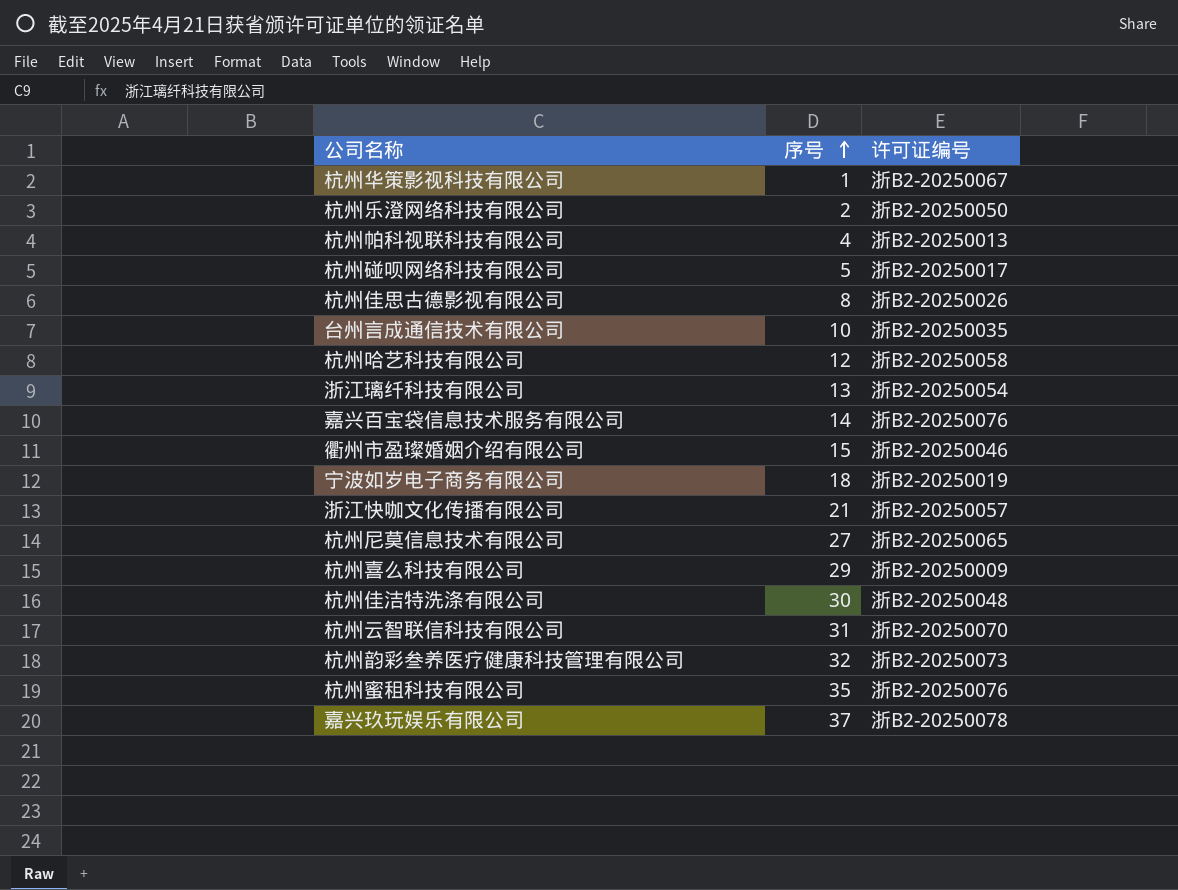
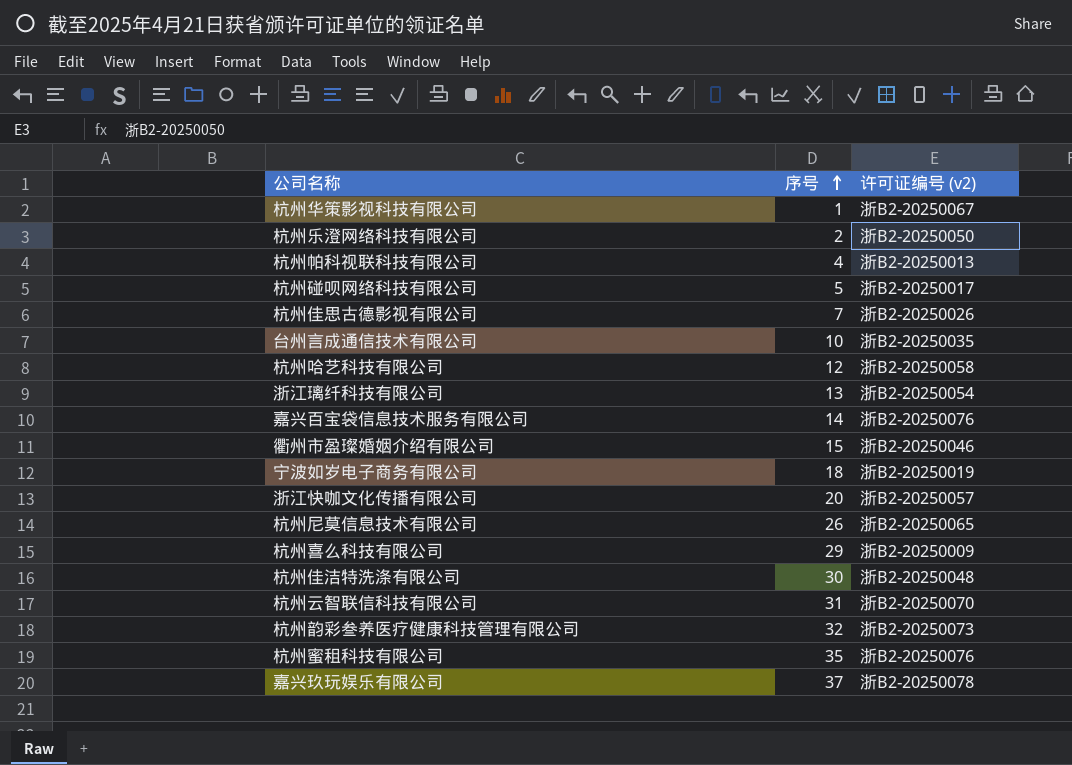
column name: 许可证编号 -> 许可证编号 (v2)
杭州佳思古德影视有限公司 | 序号: 8 -> 7
浙江快咖文化传播有限公司 | 序号: 21 -> 20
杭州尼莫信息技术有限公司 | 序号: 27 -> 26

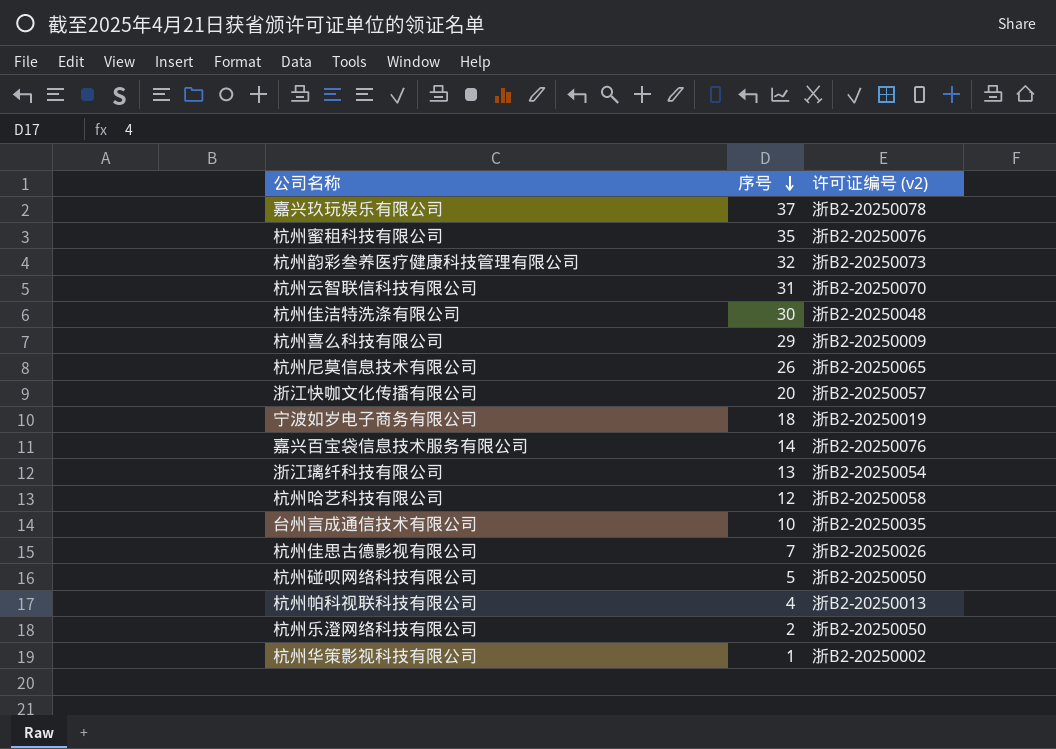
row order: 序号 ascending -> 序号 descending
row 衢州市盈璨婚姻介绍有限公司: 15 | 浙B2-20250046 -> none
杭州碰呗网络科技有限公司 | 许可证编号 (v2): 浙B2-20250017 -> 浙B2-20250050
杭州华策影视科技有限公司 | 许可证编号 (v2): 浙B2-20250067 -> 浙B2-20250002

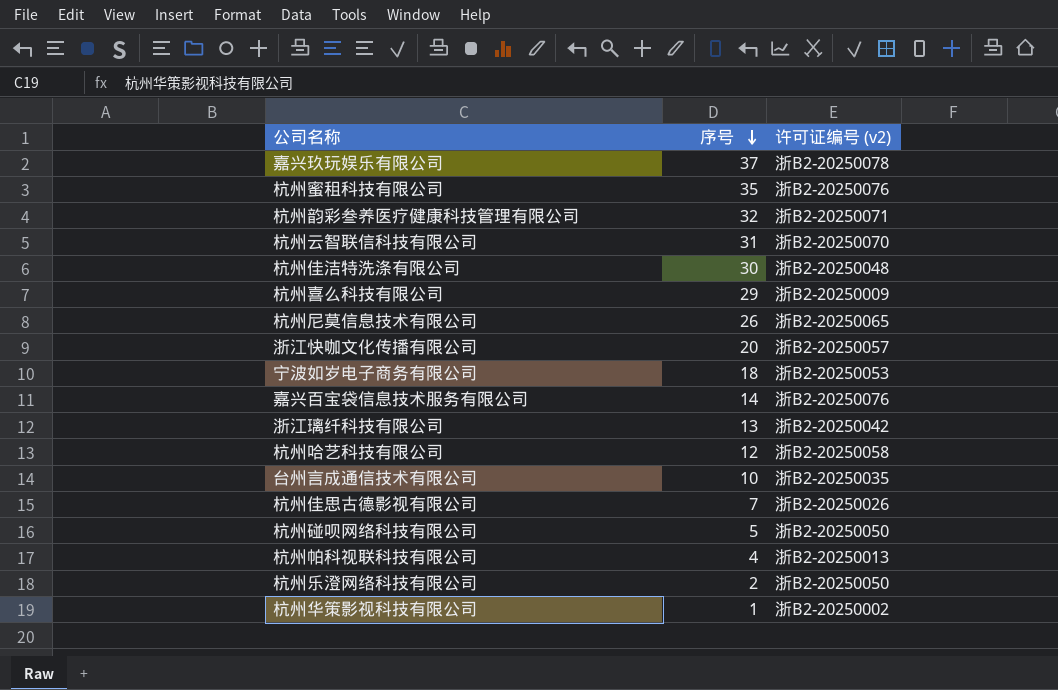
杭州韵彩叁养医疗健康科技管理有限公司 | 许可证编号 (v2): 浙B2-20250073 -> 浙B2-20250071
宁波如岁电子商务有限公司 | 许可证编号 (v2): 浙B2-20250019 -> 浙B2-20250053
浙江璃纤科技有限公司 | 许可证编号 (v2): 浙B2-20250054 -> 浙B2-20250042

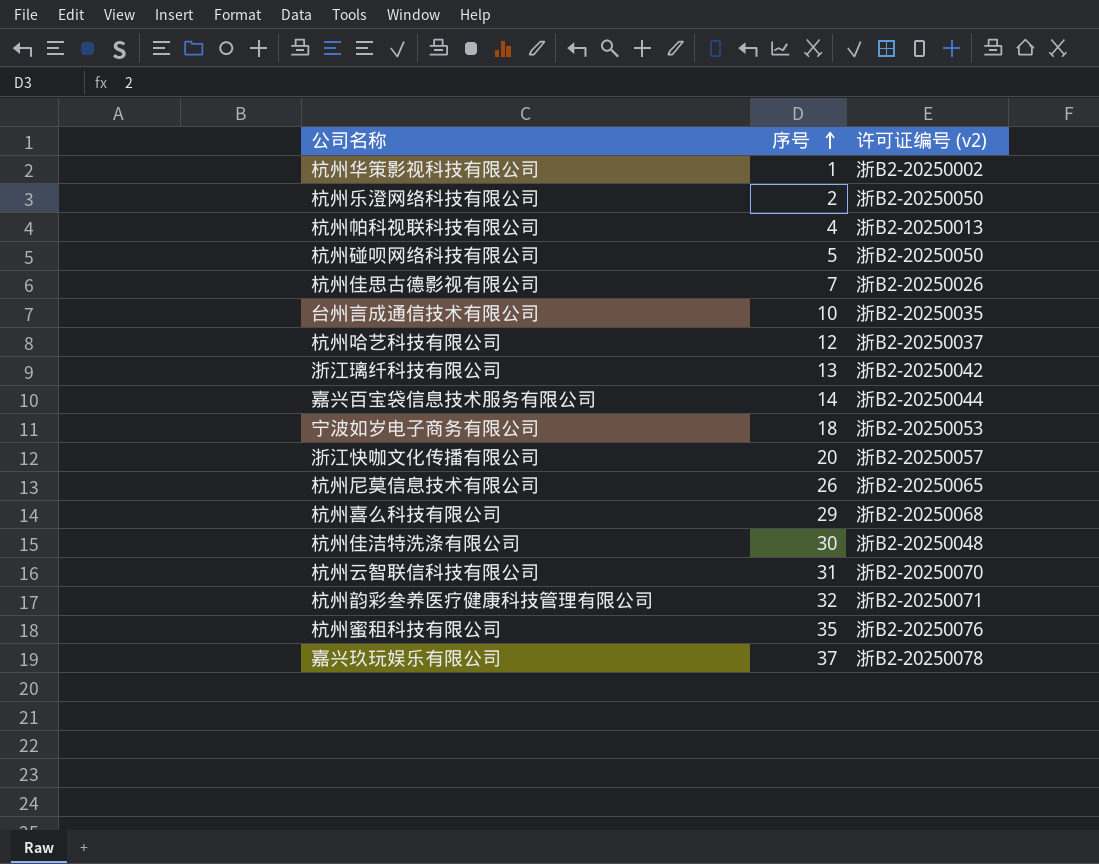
row order: 序号 descending -> 序号 ascending
杭州哈艺科技有限公司 | 许可证编号 (v2): 浙B2-20250058 -> 浙B2-20250037
嘉兴百宝袋信息技术服务有限公司 | 许可证编号 (v2): 浙B2-20250076 -> 浙B2-20250044
杭州喜么科技有限公司 | 许可证编号 (v2): 浙B2-20250009 -> 浙B2-20250068

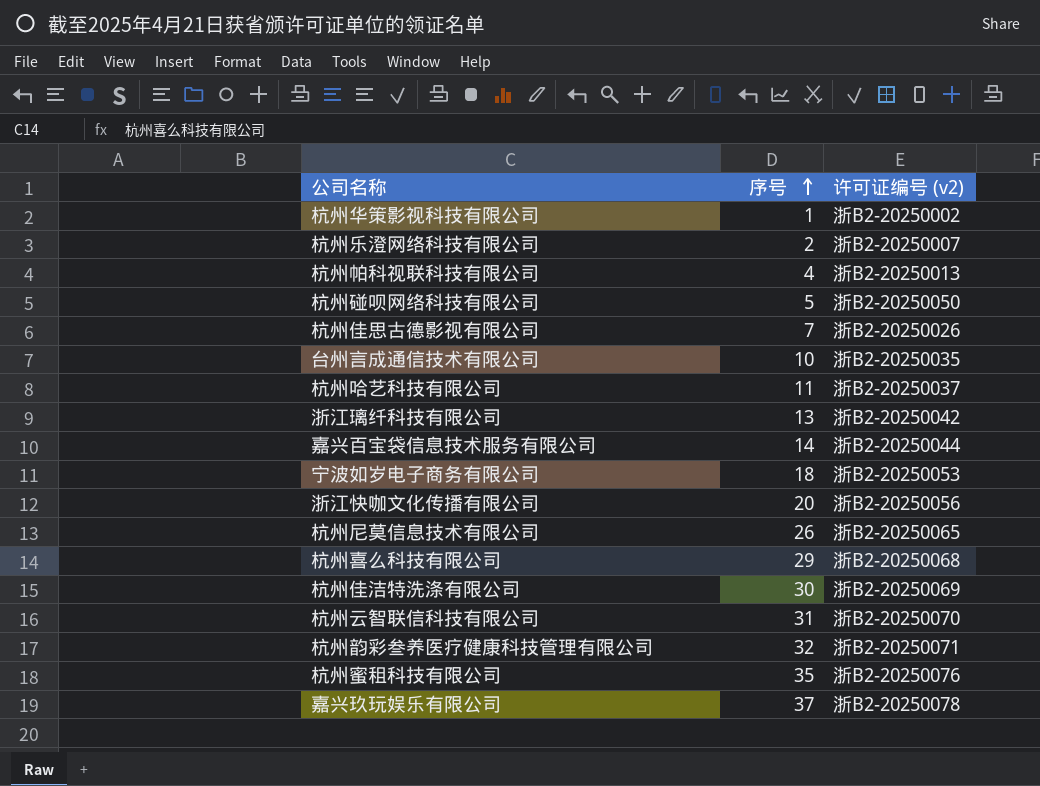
杭州乐澄网络科技有限公司 | 许可证编号 (v2): 浙B2-20250050 -> 浙B2-20250007
杭州哈艺科技有限公司 | 序号: 12 -> 11
浙江快咖文化传播有限公司 | 许可证编号 (v2): 浙B2-20250057 -> 浙B2-20250056
杭州佳洁特洗涤有限公司 | 许可证编号 (v2): 浙B2-20250048 -> 浙B2-20250069

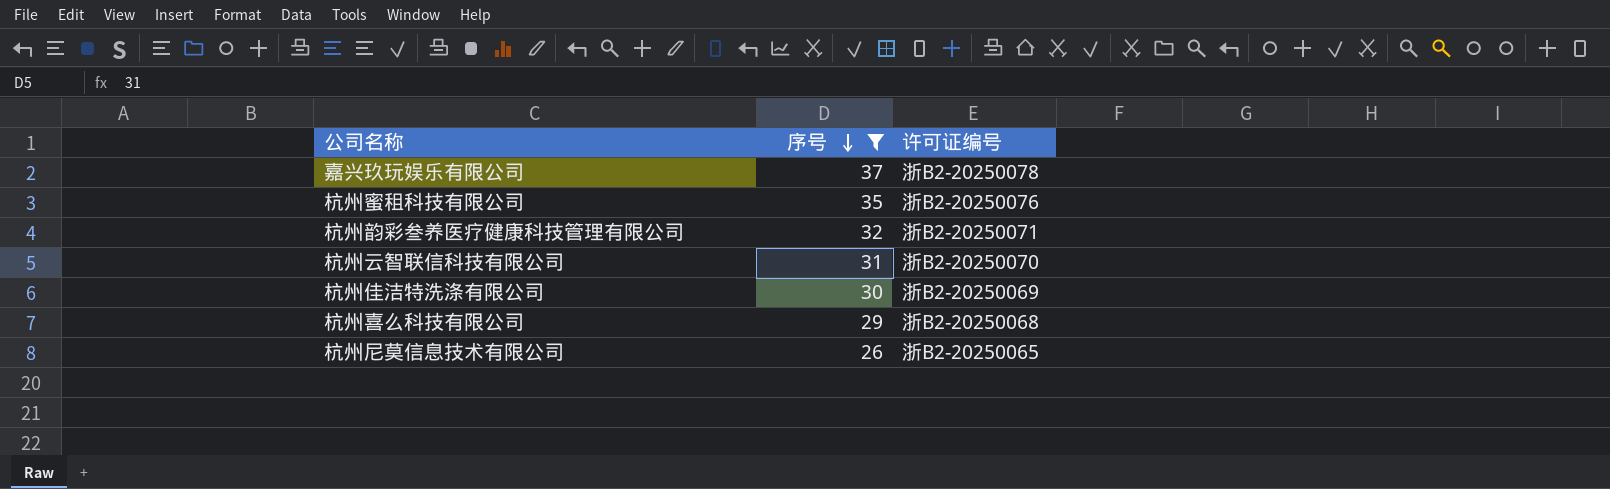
filter: none -> 序号 >= 26
row order: 序号 ascending -> 序号 descending
column name: 许可证编号 (v2) -> 许可证编号

